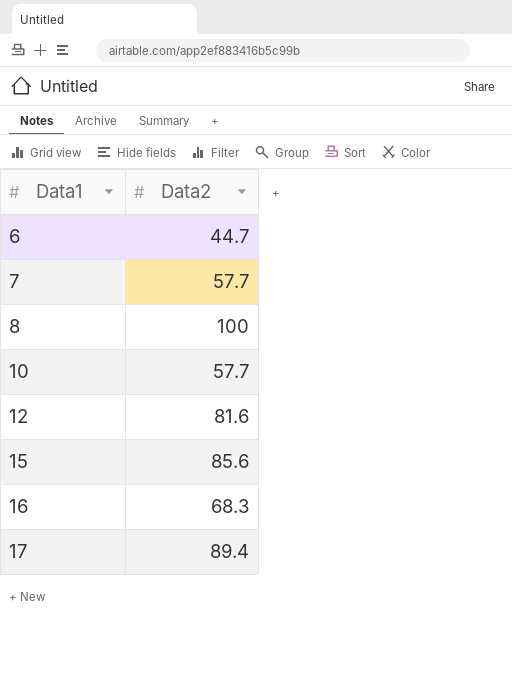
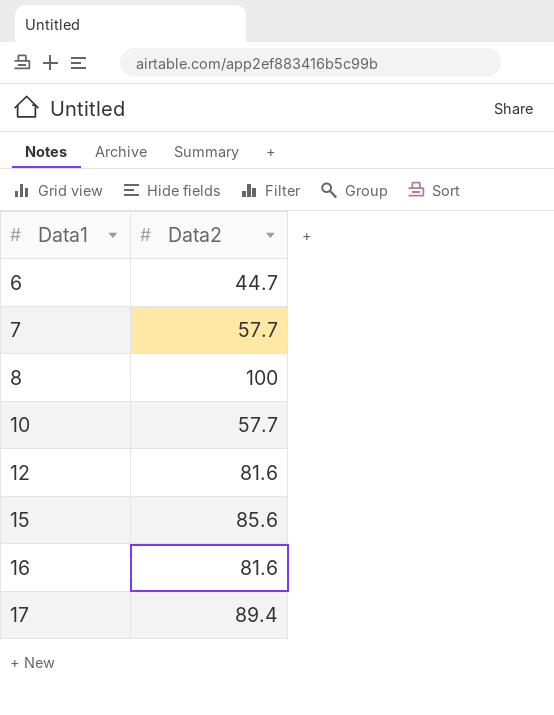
16 | Data2: 68.3 -> 81.6

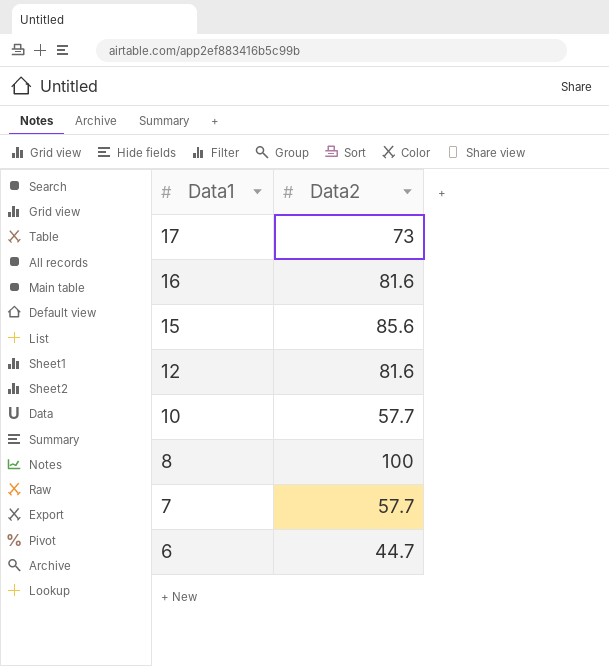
row order: Data1 ascending -> Data1 descending
17 | Data2: 89.4 -> 73

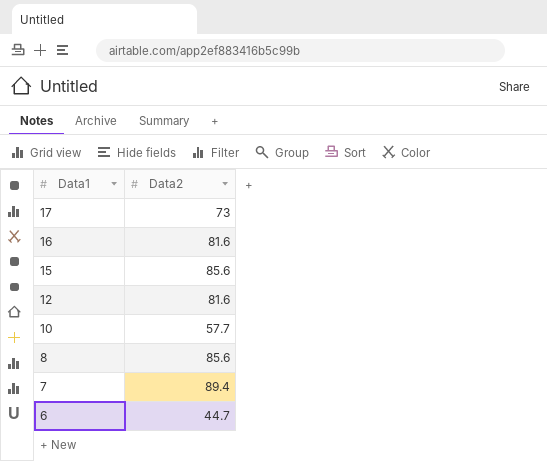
8 | Data2: 100 -> 85.6
7 | Data2: 57.7 -> 89.4

